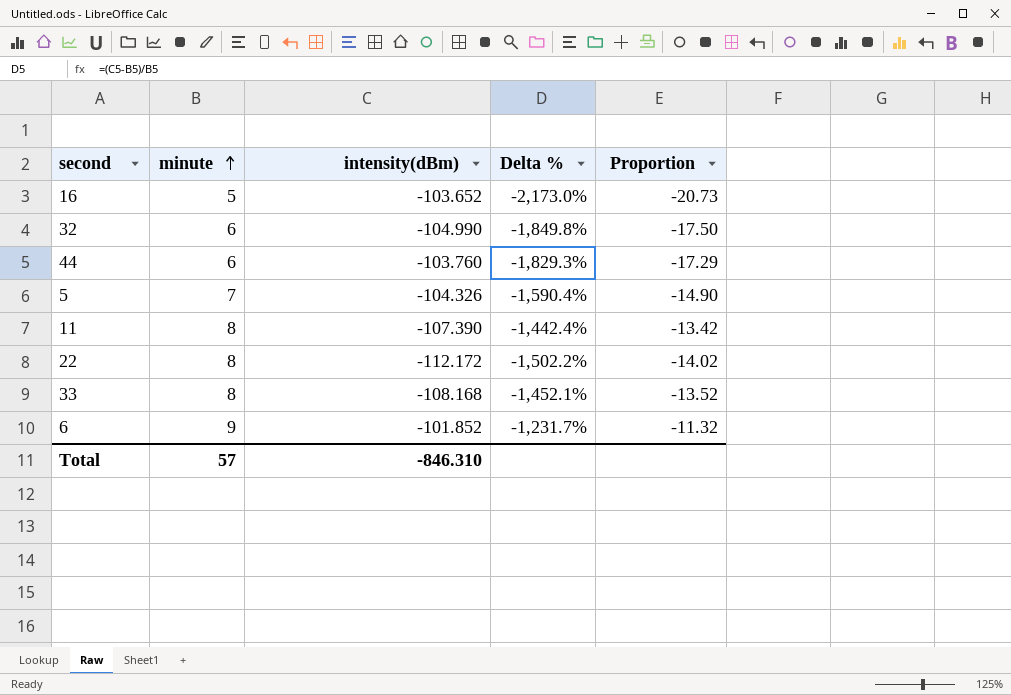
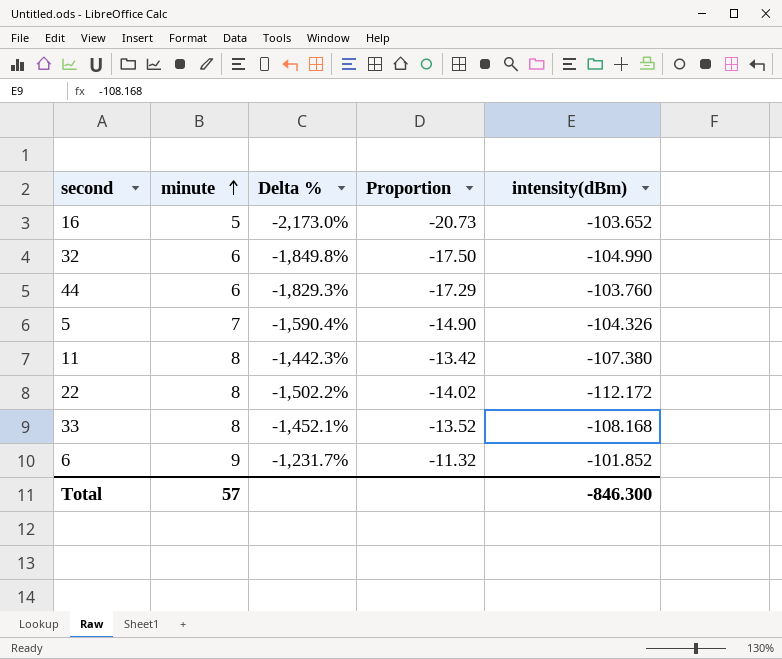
column intensity(dBm) | position: 3 -> 5
11 | Delta %: -1,442.4% -> -1,442.3%
11 | intensity(dBm): -107.390 -> -107.380
Total | intensity(dBm): -846.310 -> -846.300

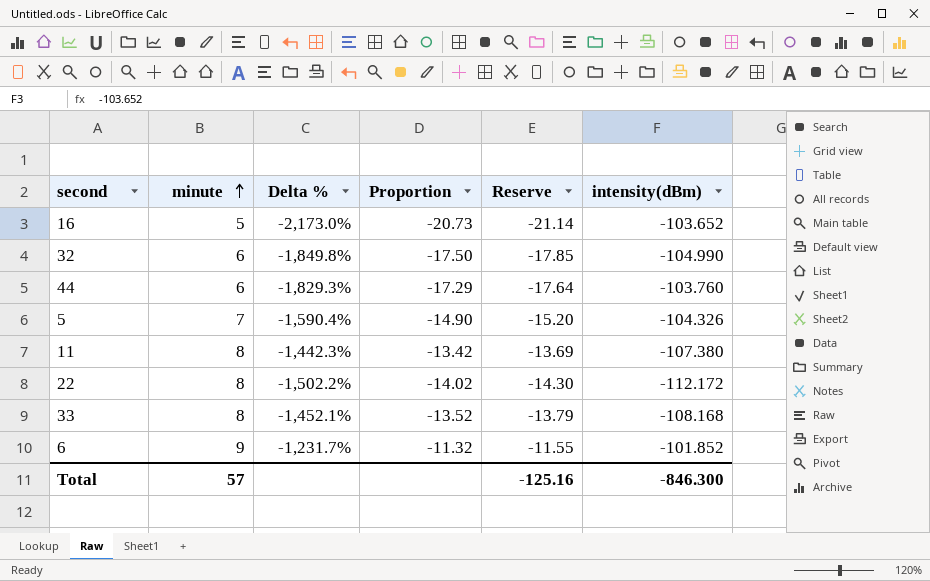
column Reserve | formula: none -> [Proportion] * 1.02

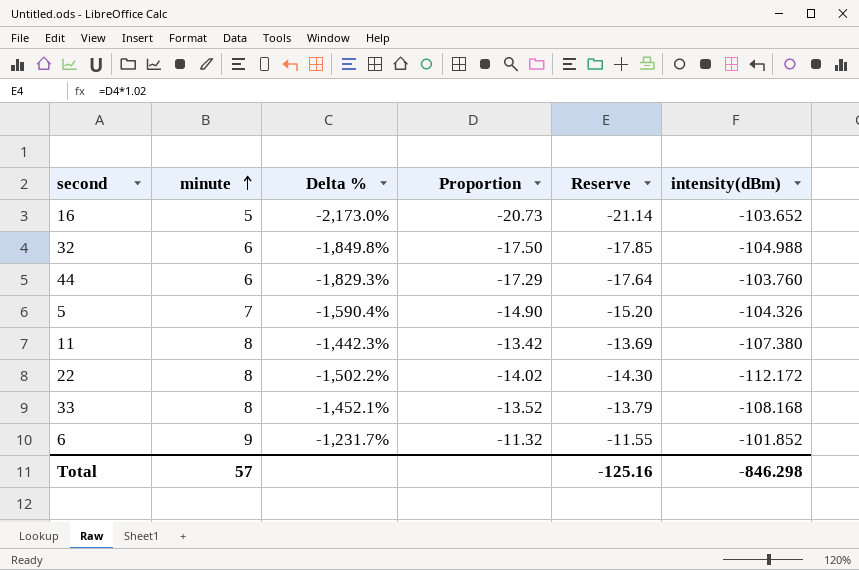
32 | intensity(dBm): -104.990 -> -104.988
Total | intensity(dBm): -846.300 -> -846.298

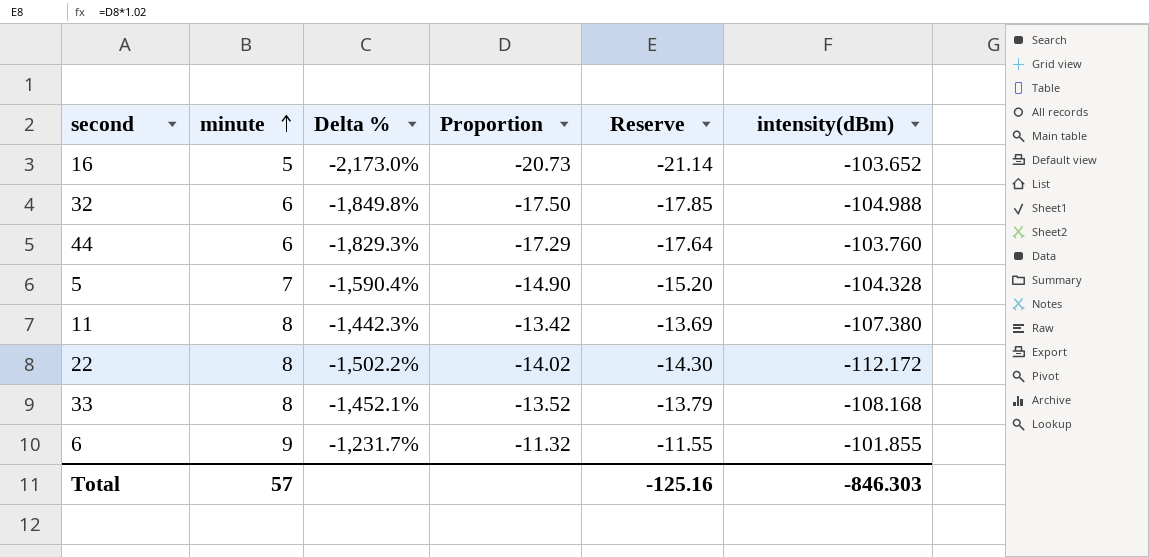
5 | intensity(dBm): -104.326 -> -104.328
6 | intensity(dBm): -101.852 -> -101.855
Total | intensity(dBm): -846.298 -> -846.303

